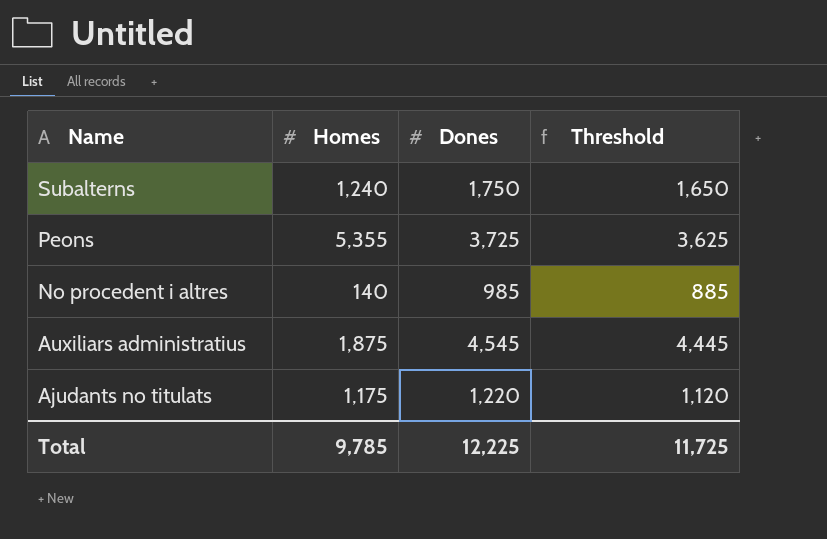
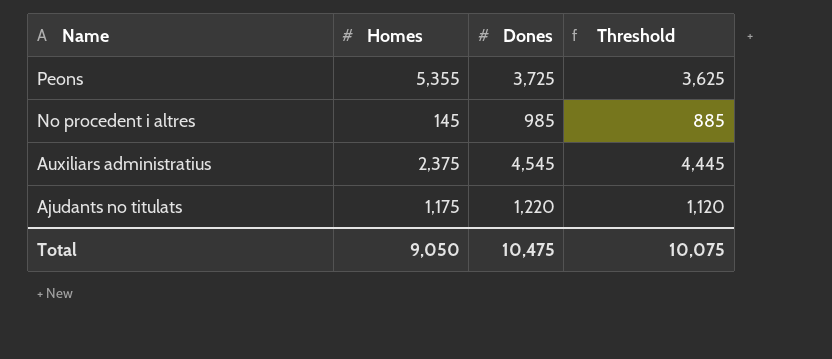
row Subalterns: 1,240 | 1,750 | 1,650 -> none
No procedent i altres | Homes: 140 -> 145
Auxiliars administratius | Homes: 1,875 -> 2,375
Total | Homes: 9,785 -> 9,050
Total | Dones: 12,225 -> 10,475
Total | Threshold: 11,725 -> 10,075

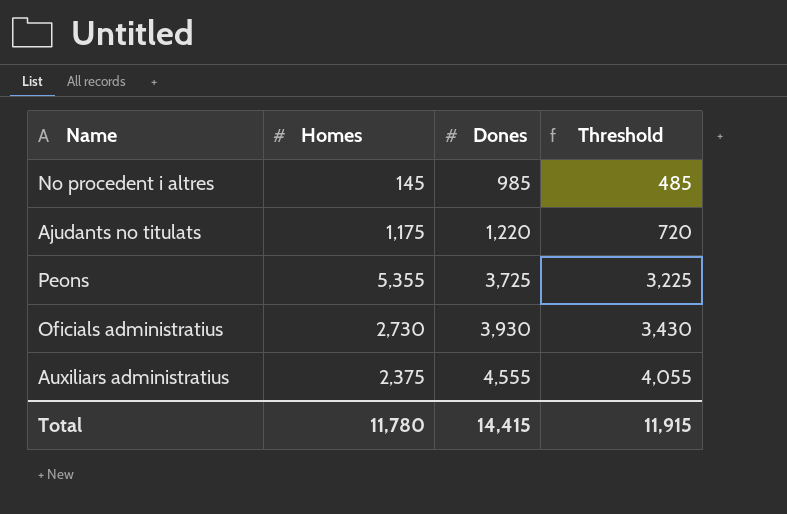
row order: Name descending -> Dones ascending
column Threshold | formula: [Dones] - 100 -> [Dones] - 500
row Oficials administratius: none -> 2,730 | 3,930 | 3,430
Auxiliars administratius | Dones: 4,545 -> 4,555
Total | Homes: 9,050 -> 11,780
Total | Dones: 10,475 -> 14,415
Total | Threshold: 10,075 -> 11,915

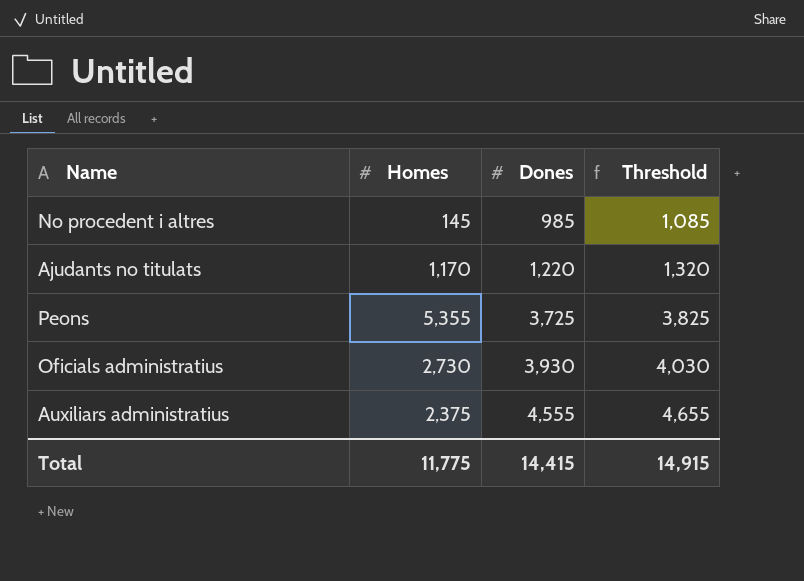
column Threshold | formula: [Dones] - 500 -> [Dones] + 100
Ajudants no titulats | Homes: 1,175 -> 1,170
Total | Homes: 11,780 -> 11,775
Total | Threshold: 11,915 -> 14,915

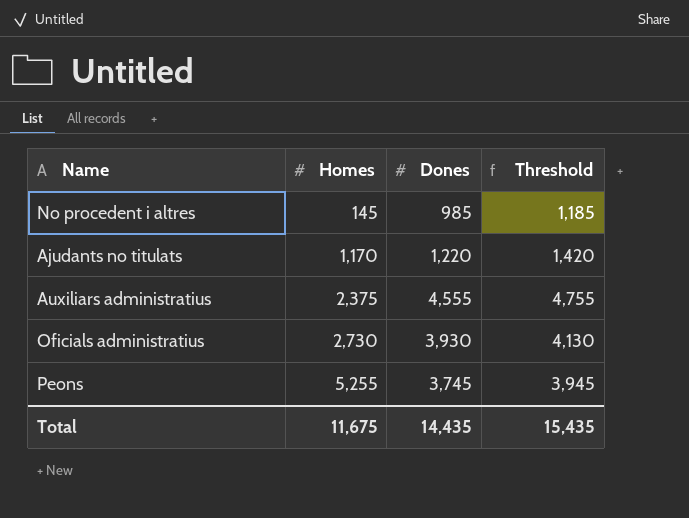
row order: Dones ascending -> Homes ascending
column Threshold | formula: [Dones] + 100 -> [Dones] + 200
Peons | Homes: 5,355 -> 5,255
Peons | Dones: 3,725 -> 3,745
Total | Homes: 11,775 -> 11,675
Total | Dones: 14,415 -> 14,435
Total | Threshold: 14,915 -> 15,435

